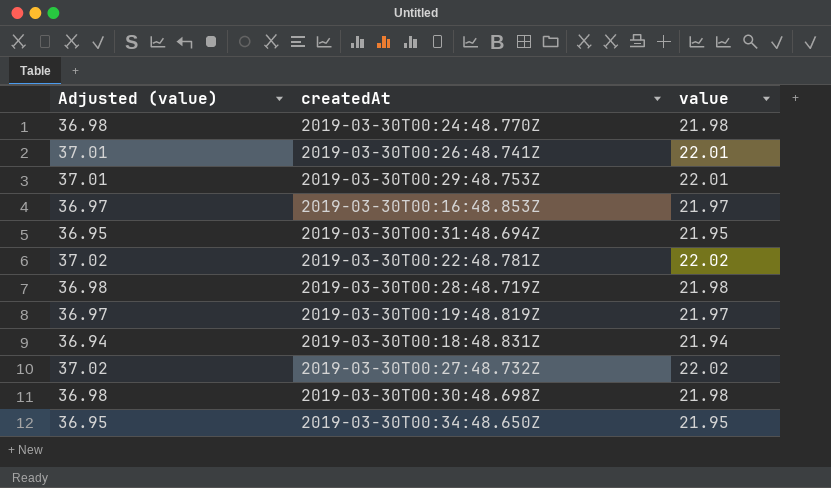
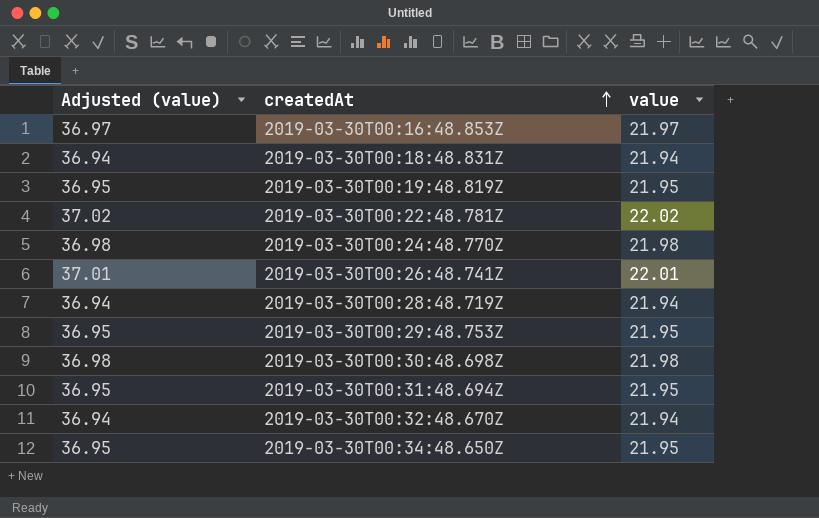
row order: none -> createdAt ascending
row 2019-03-30T00:27:48.732Z: 37.02 | 22.02 -> none
2019-03-30T00:19:48.819Z | Adjusted (value): 36.97 -> 36.95
2019-03-30T00:19:48.819Z | value: 21.97 -> 21.95
2019-03-30T00:28:48.719Z | Adjusted (value): 36.98 -> 36.94
2019-03-30T00:28:48.719Z | value: 21.98 -> 21.94
2019-03-30T00:29:48.753Z | Adjusted (value): 37.01 -> 36.95
2019-03-30T00:29:48.753Z | value: 22.01 -> 21.95
row 2019-03-30T00:32:48.670Z: none -> 36.94 | 21.94

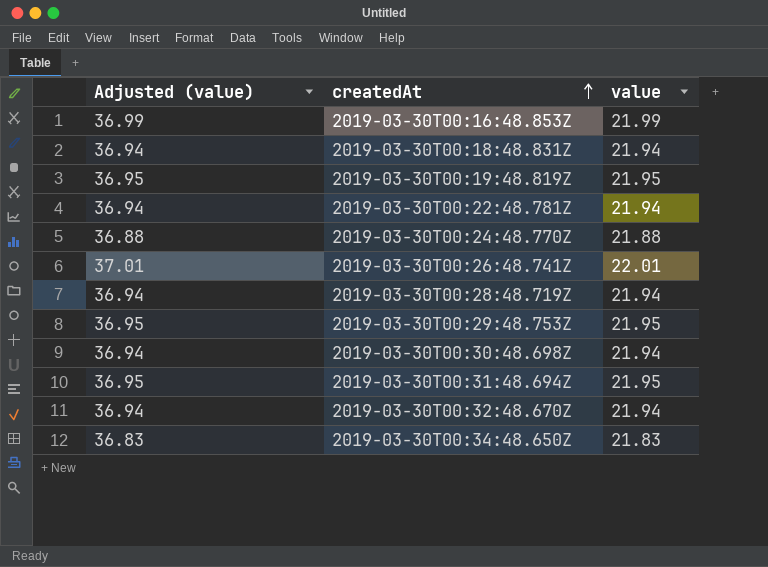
2019-03-30T00:16:48.853Z | Adjusted (value): 36.97 -> 36.99
2019-03-30T00:16:48.853Z | value: 21.97 -> 21.99
2019-03-30T00:22:48.781Z | Adjusted (value): 37.02 -> 36.94
2019-03-30T00:22:48.781Z | value: 22.02 -> 21.94
2019-03-30T00:24:48.770Z | Adjusted (value): 36.98 -> 36.88
2019-03-30T00:24:48.770Z | value: 21.98 -> 21.88
2019-03-30T00:30:48.698Z | Adjusted (value): 36.98 -> 36.94
2019-03-30T00:30:48.698Z | value: 21.98 -> 21.94
2019-03-30T00:34:48.650Z | Adjusted (value): 36.95 -> 36.83
2019-03-30T00:34:48.650Z | value: 21.95 -> 21.83

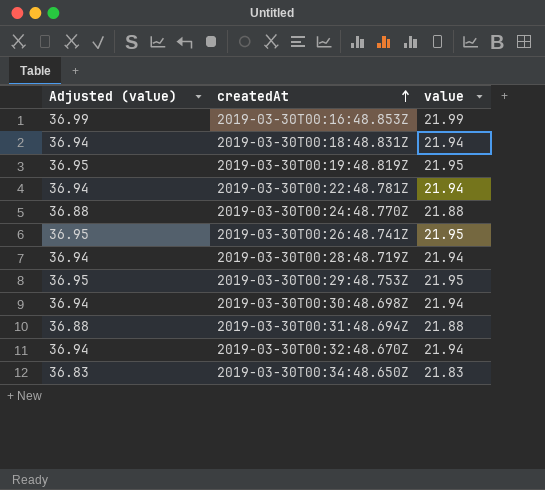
2019-03-30T00:26:48.741Z | Adjusted (value): 37.01 -> 36.95
2019-03-30T00:26:48.741Z | value: 22.01 -> 21.95
2019-03-30T00:31:48.694Z | Adjusted (value): 36.95 -> 36.88
2019-03-30T00:31:48.694Z | value: 21.95 -> 21.88

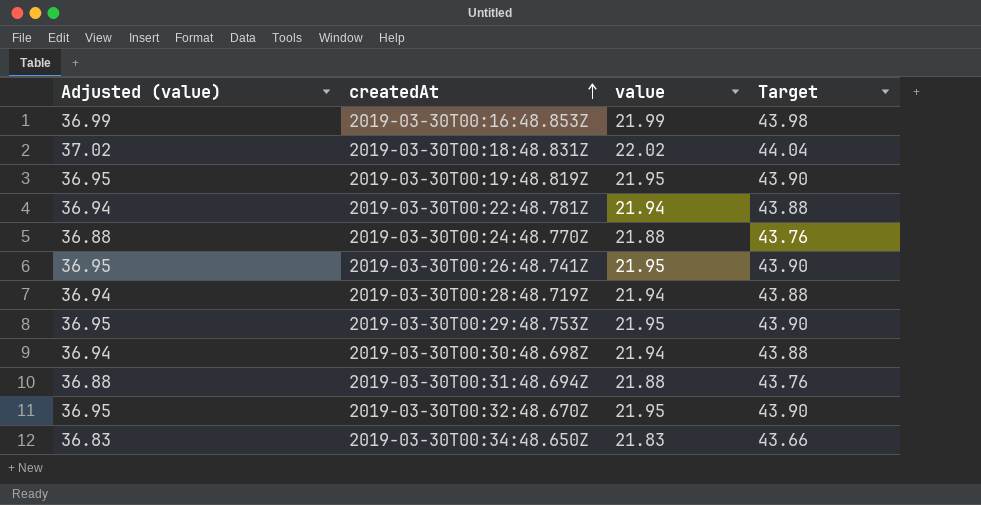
column Target | formula: none -> [value] * 2
2019-03-30T00:18:48.831Z | Adjusted (value): 36.94 -> 37.02
2019-03-30T00:18:48.831Z | value: 21.94 -> 22.02
2019-03-30T00:32:48.670Z | Adjusted (value): 36.94 -> 36.95
2019-03-30T00:32:48.670Z | value: 21.94 -> 21.95

